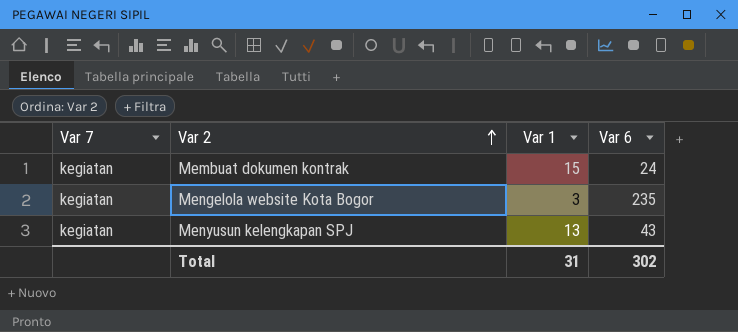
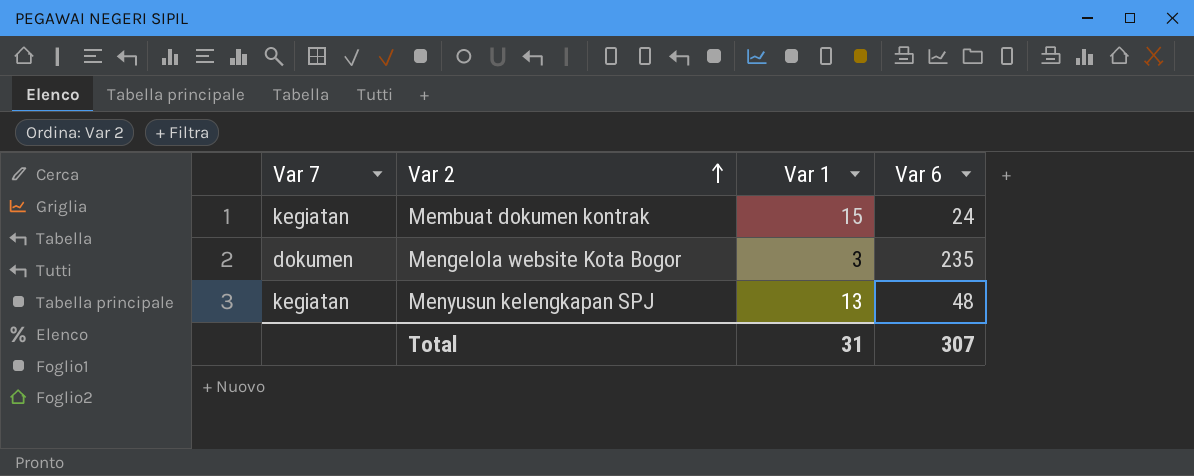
Mengelola website Kota Bogor | Var 7: kegiatan -> dokumen
Menyusun kelengkapan SPJ | Var 6: 43 -> 48
Total | Var 6: 302 -> 307

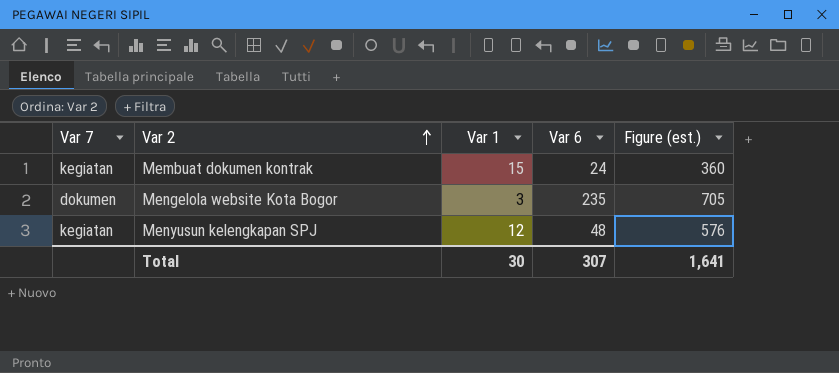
column Figure (est.) | formula: none -> [Var 1] * [Var 6]
Menyusun kelengkapan SPJ | Var 1: 13 -> 12
Total | Var 1: 31 -> 30

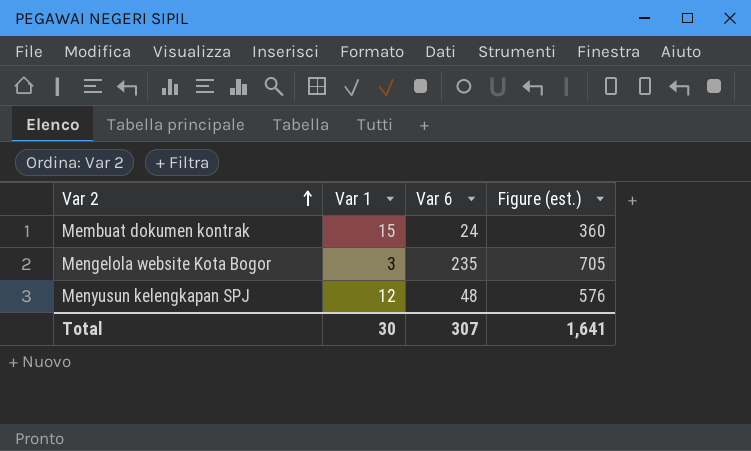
column Var 7 | position: 1 -> none

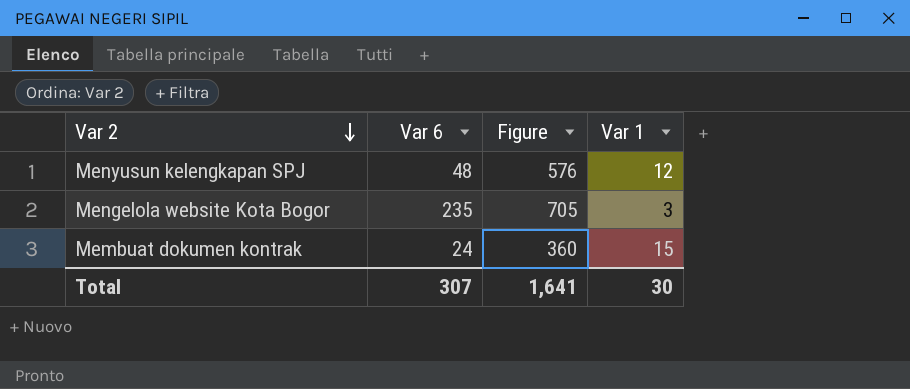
row order: Var 2 ascending -> Var 2 descending
column name: Figure (est.) -> Figure
column Var 1 | position: 2 -> 4

